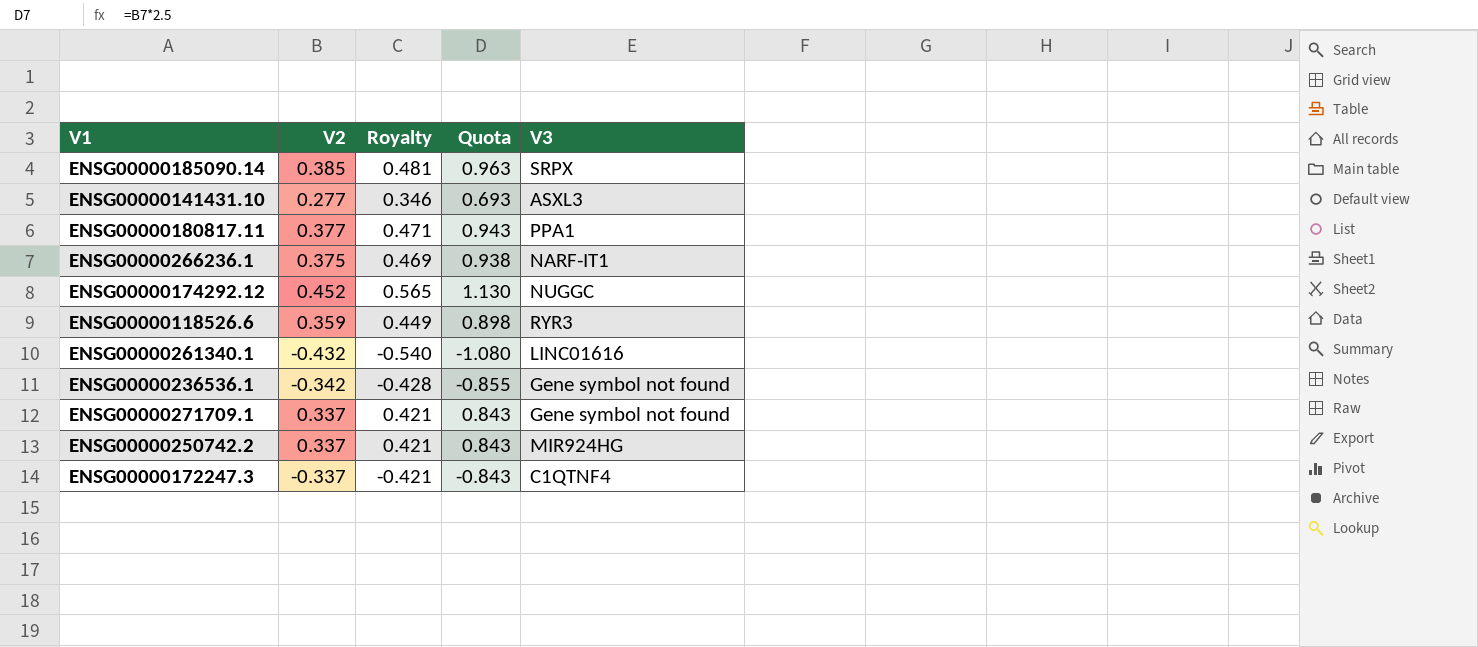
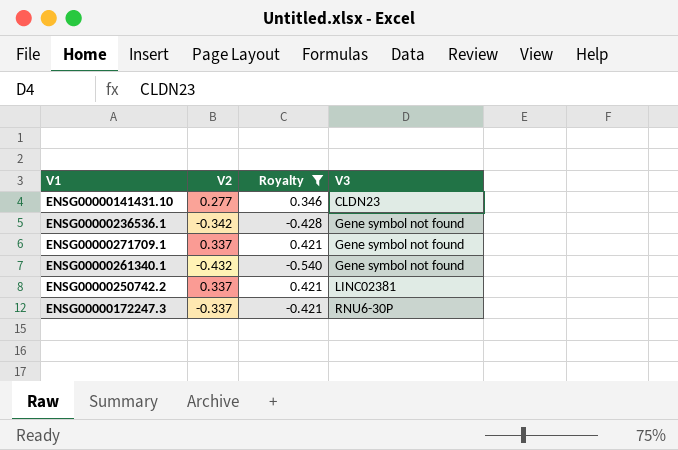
filter: none -> Royalty <= 0.421
row order: none -> V3 ascending
column Quota | formula: [V2] * 2.5 -> none
ENSG00000141431.10 | V3: ASXL3 -> CLDN23
ENSG00000261340.1 | V3: LINC01616 -> Gene symbol not found
ENSG00000250742.2 | V3: MIR924HG -> LINC02381
ENSG00000172247.3 | V3: C1QTNF4 -> RNU6-30P

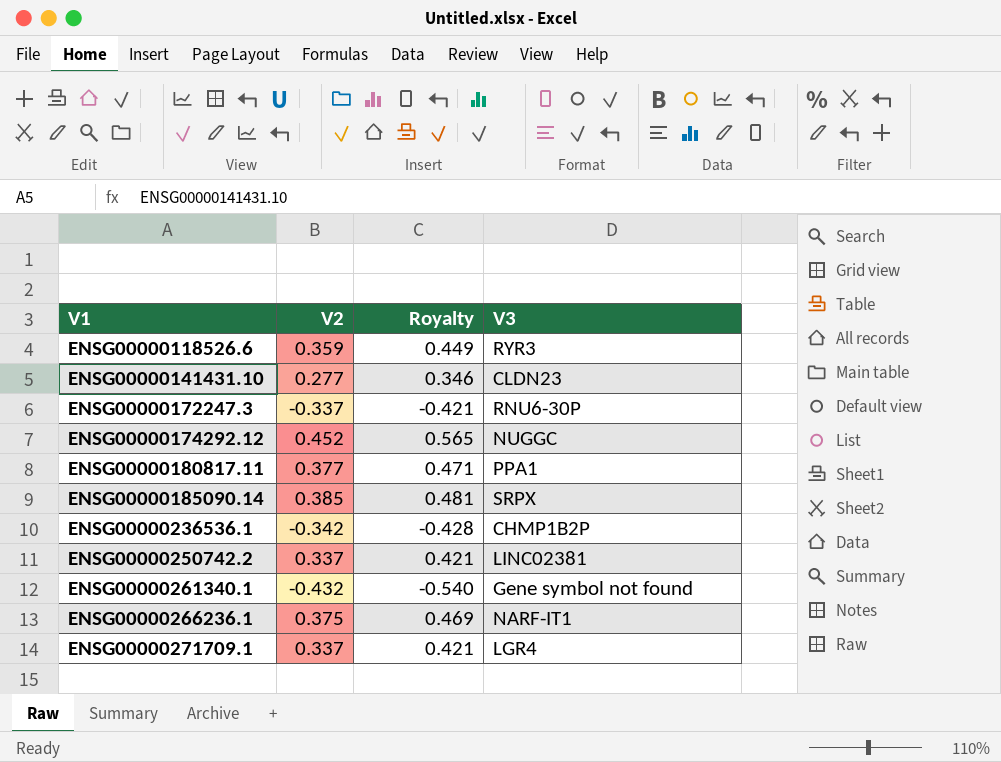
filter: Royalty <= 0.421 -> none
row order: V3 ascending -> V1 ascending
ENSG00000236536.1 | V3: Gene symbol not found -> CHMP1B2P
ENSG00000271709.1 | V3: Gene symbol not found -> LGR4

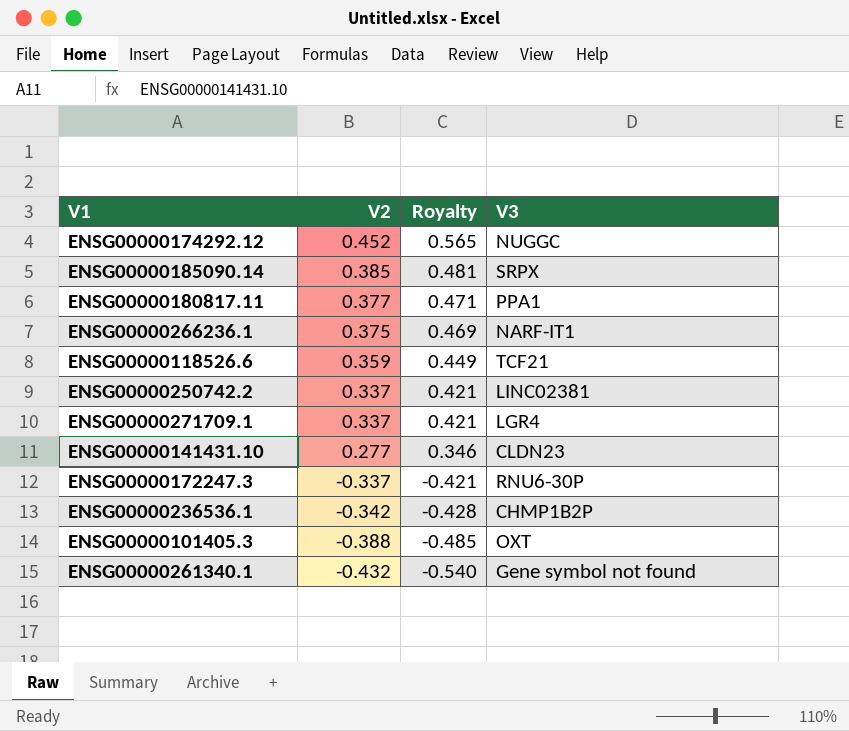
row order: V1 ascending -> V2 descending
ENSG00000118526.6 | V3: RYR3 -> TCF21
row ENSG00000101405.3: none -> -0.388 | -0.485 | OXT

